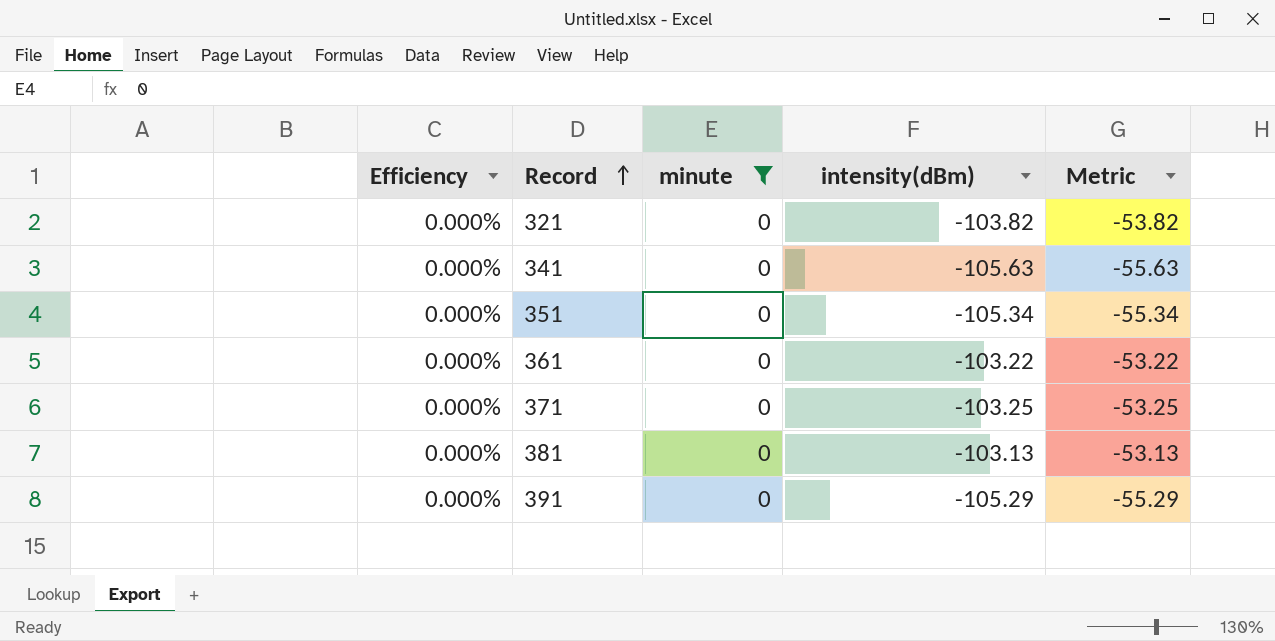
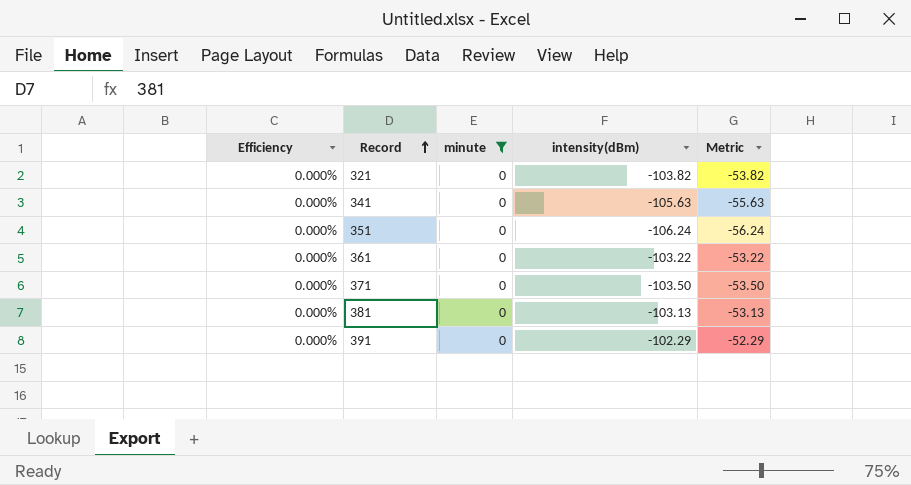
351 | intensity(dBm): -105.34 -> -106.24
351 | Metric: -55.34 -> -56.24
371 | intensity(dBm): -103.25 -> -103.50
371 | Metric: -53.25 -> -53.50
391 | intensity(dBm): -105.29 -> -102.29
391 | Metric: -55.29 -> -52.29

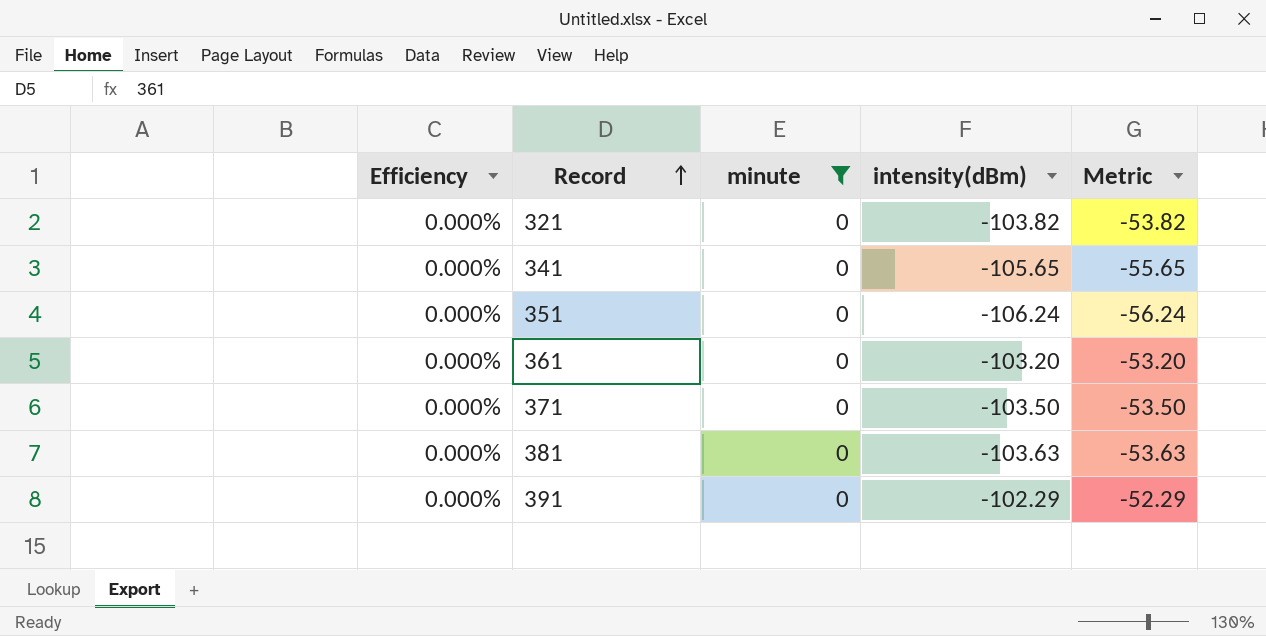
341 | intensity(dBm): -105.63 -> -105.65
341 | Metric: -55.63 -> -55.65
361 | intensity(dBm): -103.22 -> -103.20
361 | Metric: -53.22 -> -53.20
381 | intensity(dBm): -103.13 -> -103.63
381 | Metric: -53.13 -> -53.63

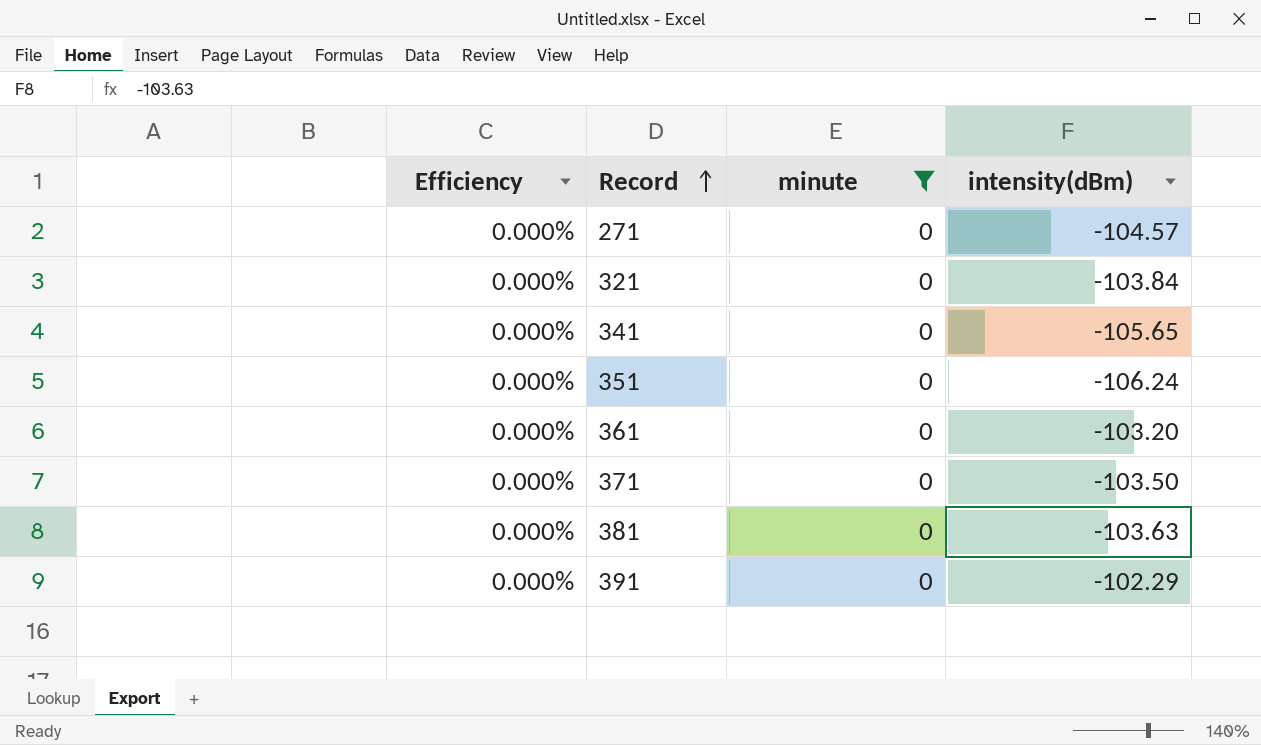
column Metric | formula: [intensity(dBm)] + 50 -> none
row 271: none -> 0.000% | 0 | -104.57
321 | intensity(dBm): -103.82 -> -103.84

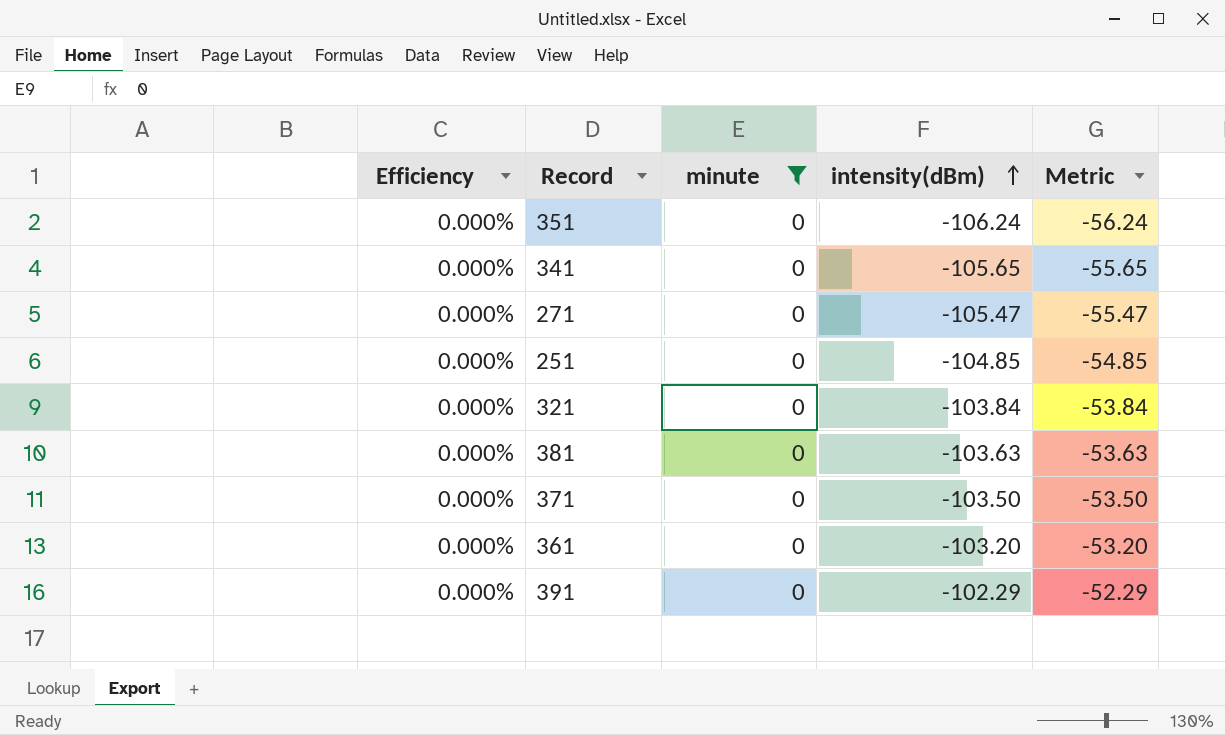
row order: Record ascending -> intensity(dBm) ascending
column Metric | formula: none -> [intensity(dBm)] + 50
271 | intensity(dBm): -104.57 -> -105.47
row 251: none -> 0.000% | 0 | -104.85 | -54.85

